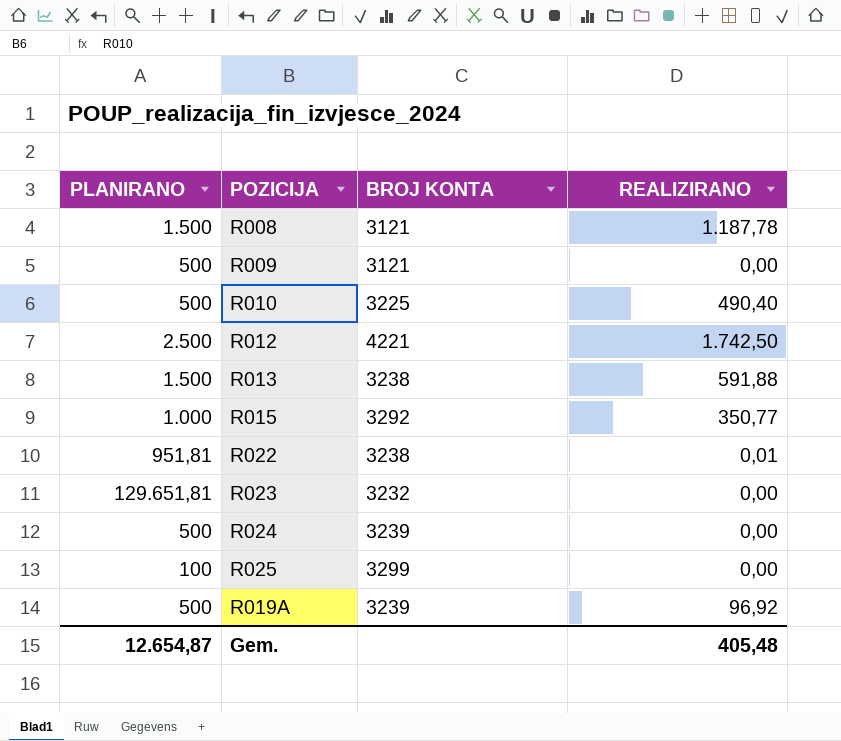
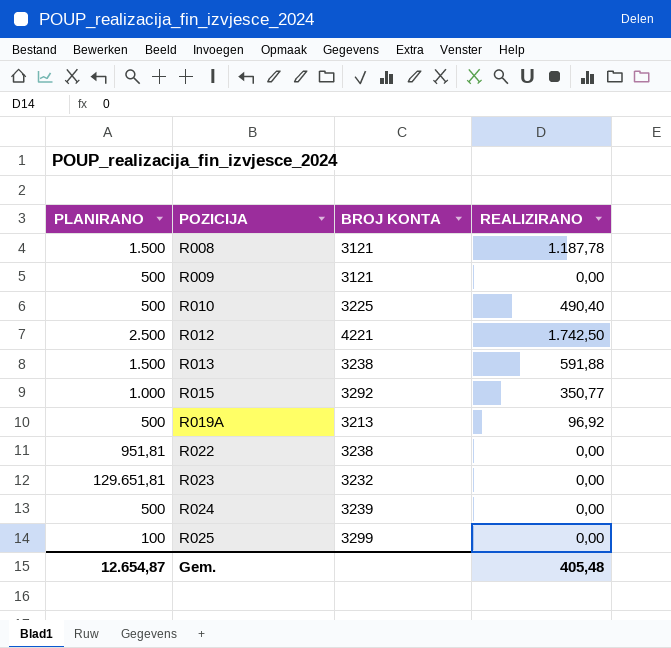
row order: none -> POZICIJA ascending
R019A | BROJ KONTA: 3239 -> 3213
R022 | REALIZIRANO: 0,01 -> 0,00

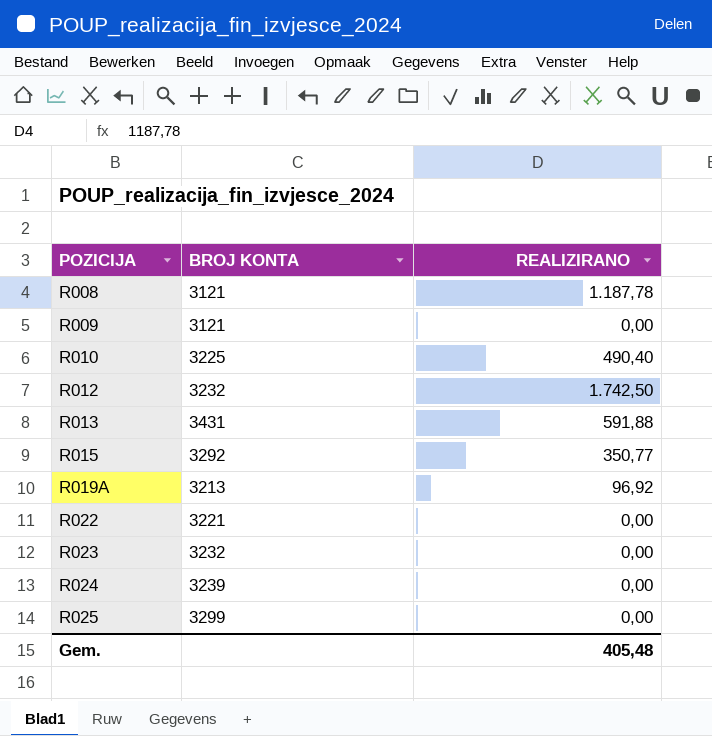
column PLANIRANO | position: 1 -> none
R012 | BROJ KONTA: 4221 -> 3232
R013 | BROJ KONTA: 3238 -> 3431
R022 | BROJ KONTA: 3238 -> 3221

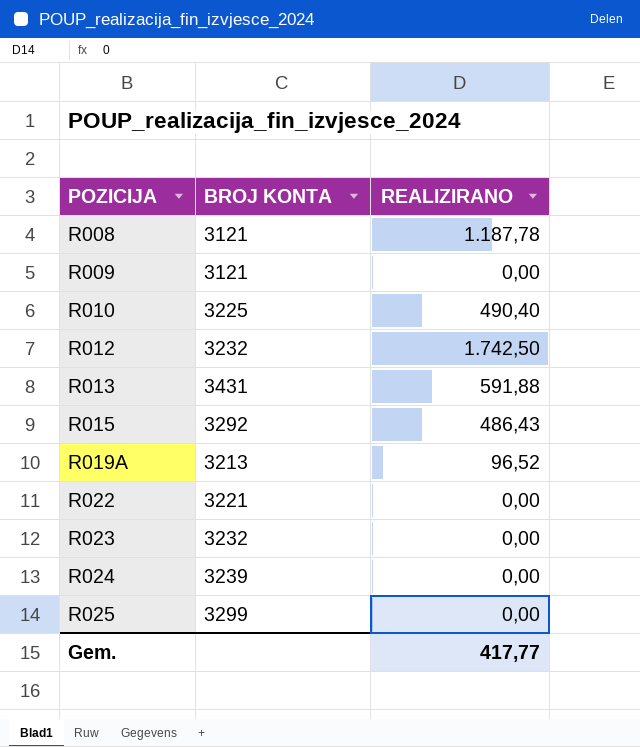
R015 | REALIZIRANO: 350,77 -> 486,43
R019A | REALIZIRANO: 96,92 -> 96,52
Gem. | REALIZIRANO: 405,48 -> 417,77

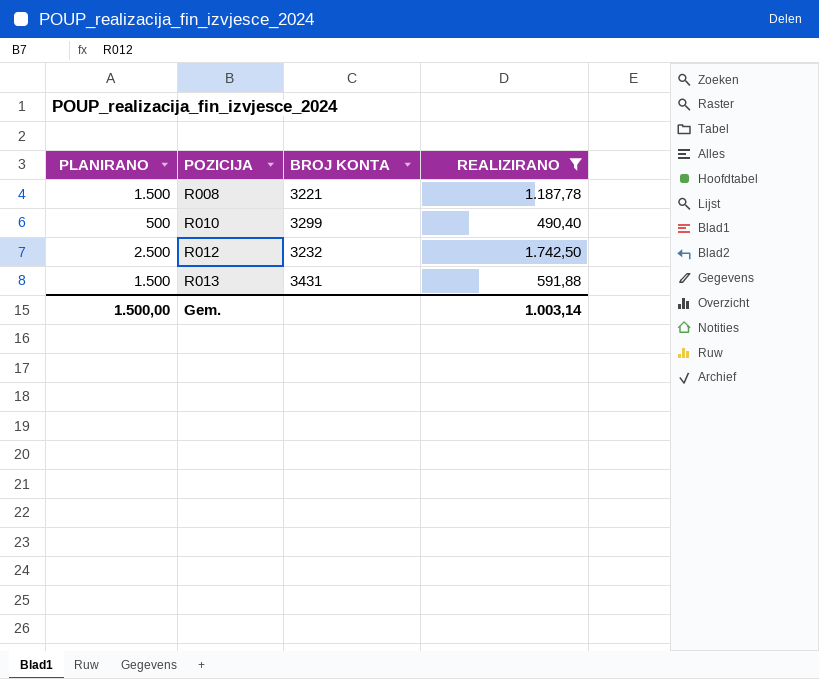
filter: none -> REALIZIRANO >= 490,40
column PLANIRANO | position: none -> 1
R008 | BROJ KONTA: 3121 -> 3221
R010 | BROJ KONTA: 3225 -> 3299
Gem. | REALIZIRANO: 417,77 -> 1.003,14

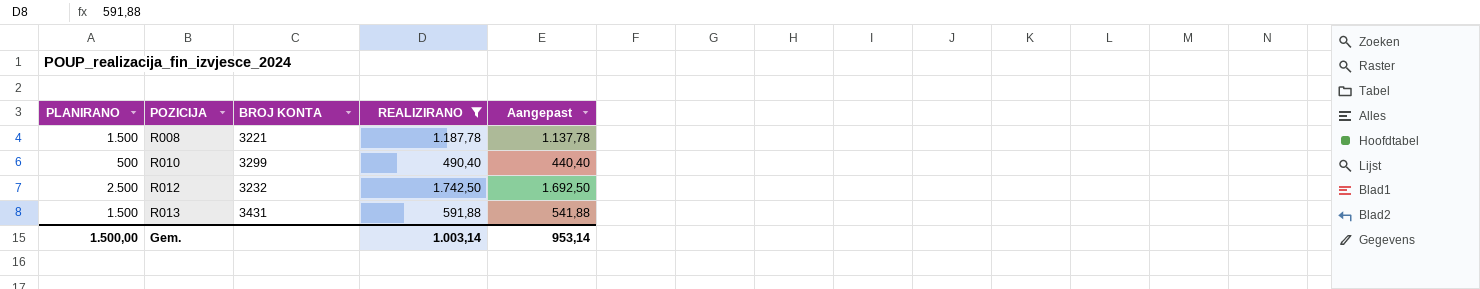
column Aangepast | formula: none -> [REALIZIRANO] - 50

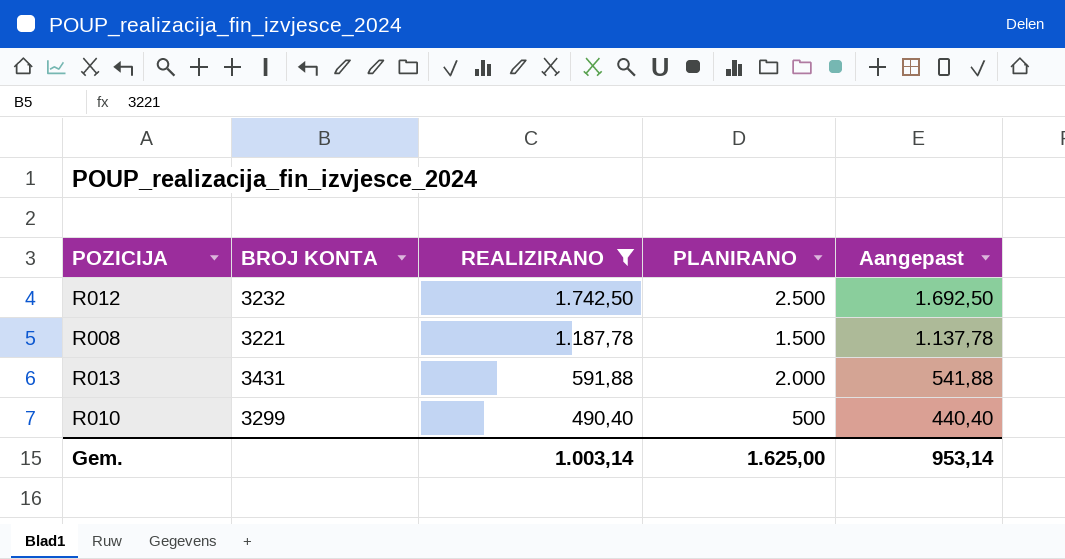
row order: POZICIJA ascending -> REALIZIRANO descending
column PLANIRANO | position: 1 -> 4
R013 | PLANIRANO: 1.500 -> 2.000
Gem. | PLANIRANO: 1.500,00 -> 1.625,00

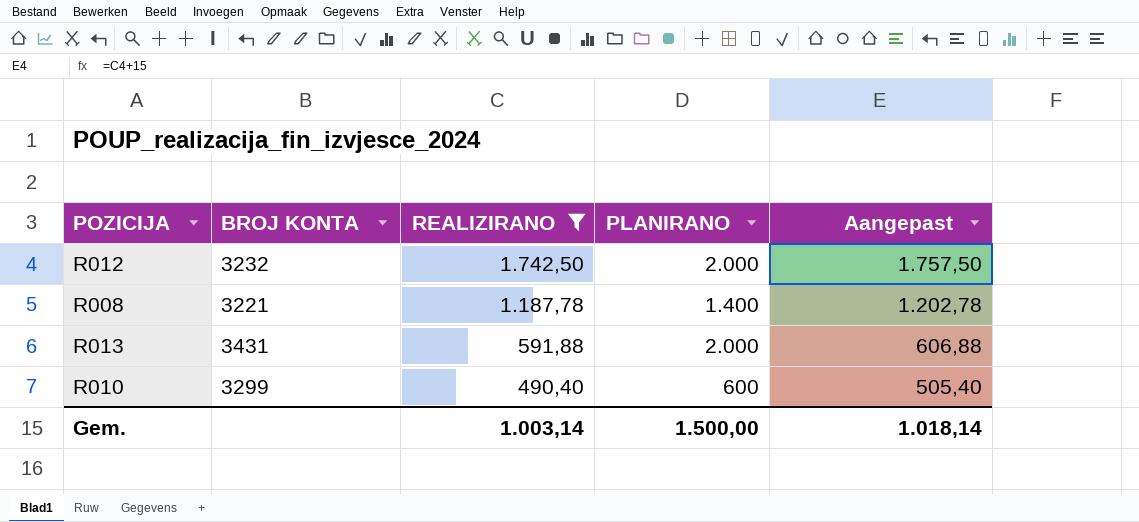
column Aangepast | formula: [REALIZIRANO] - 50 -> [REALIZIRANO] + 15
R012 | PLANIRANO: 2.500 -> 2.000
R008 | PLANIRANO: 1.500 -> 1.400
R010 | PLANIRANO: 500 -> 600
Gem. | PLANIRANO: 1.625,00 -> 1.500,00
Gem. | Aangepast: 953,14 -> 1.018,14

